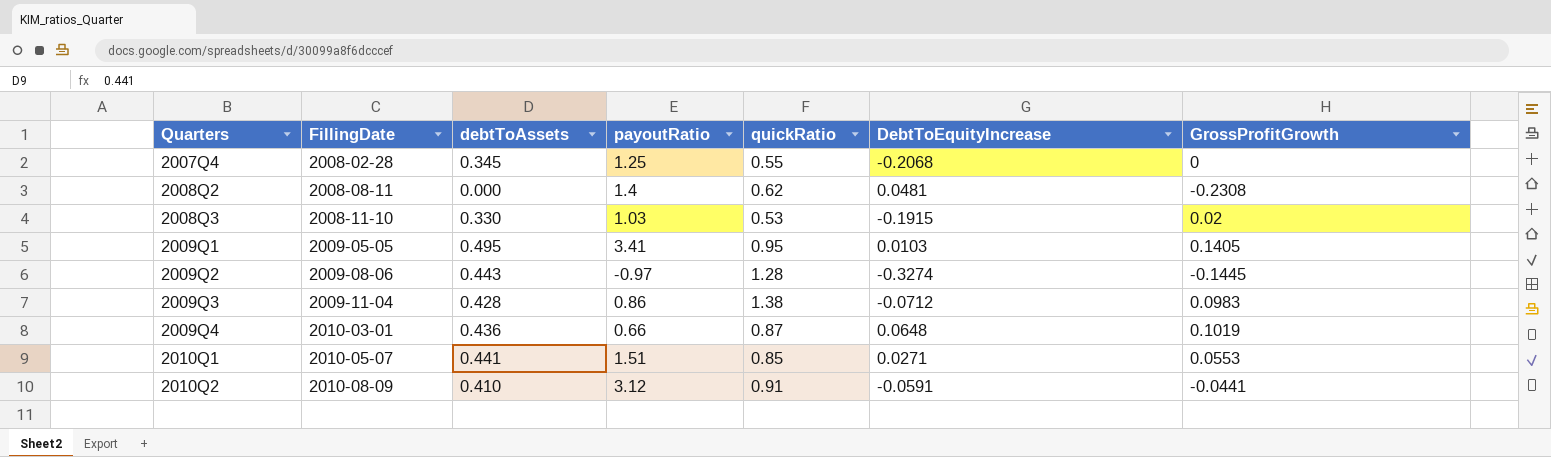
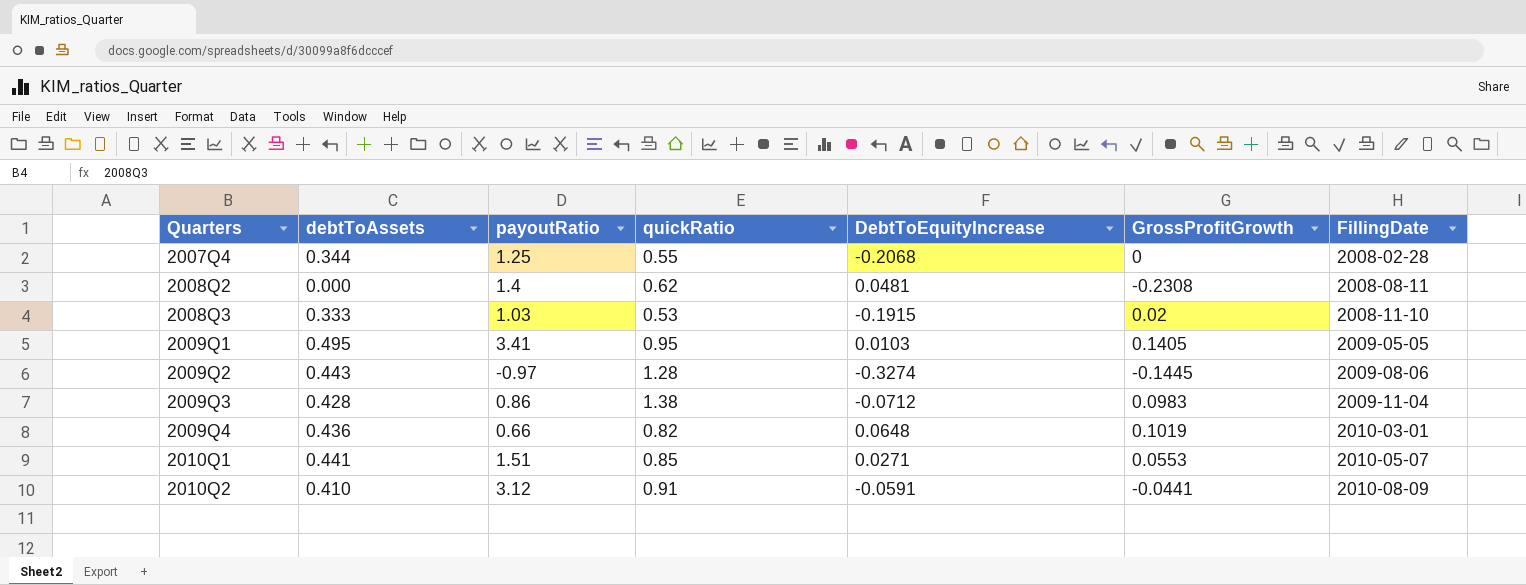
column FillingDate | position: 2 -> 7
2007Q4 | debtToAssets: 0.345 -> 0.344
2008Q3 | debtToAssets: 0.330 -> 0.333
2009Q4 | quickRatio: 0.87 -> 0.82

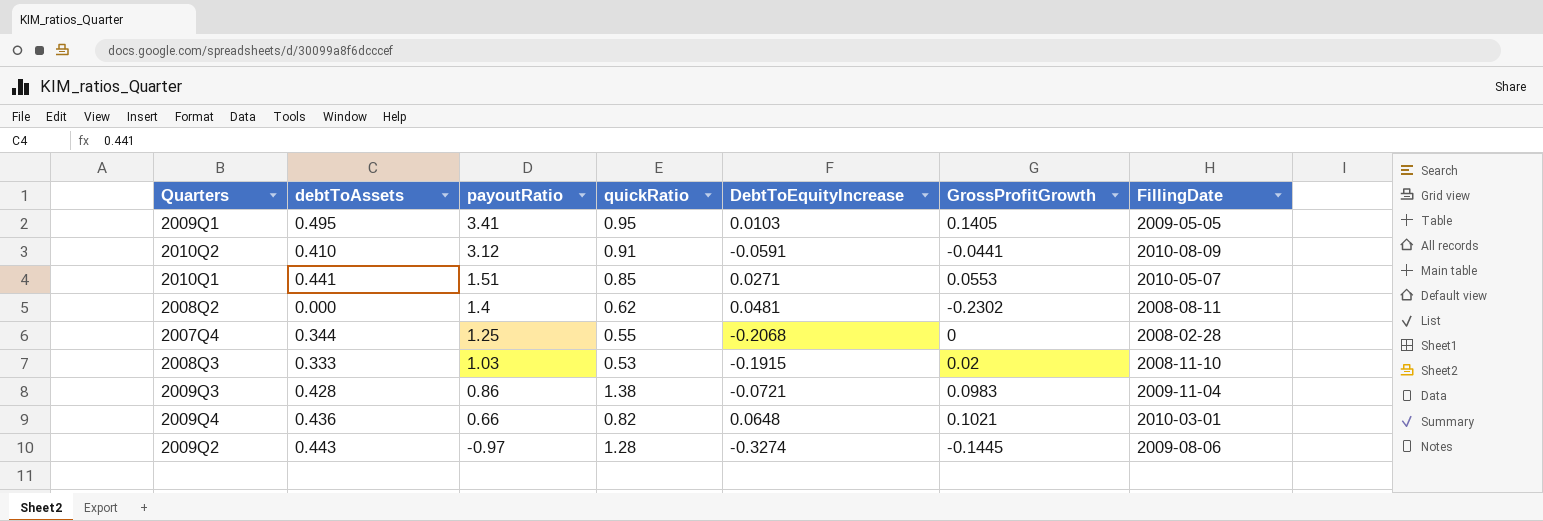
row order: Quarters ascending -> payoutRatio descending
2008Q2 | GrossProfitGrowth: -0.2308 -> -0.2302
2009Q3 | DebtToEquityIncrease: -0.0712 -> -0.0721
2009Q4 | GrossProfitGrowth: 0.1019 -> 0.1021

